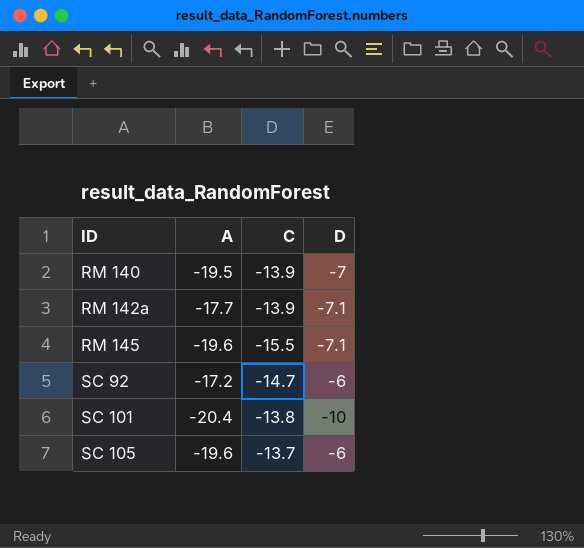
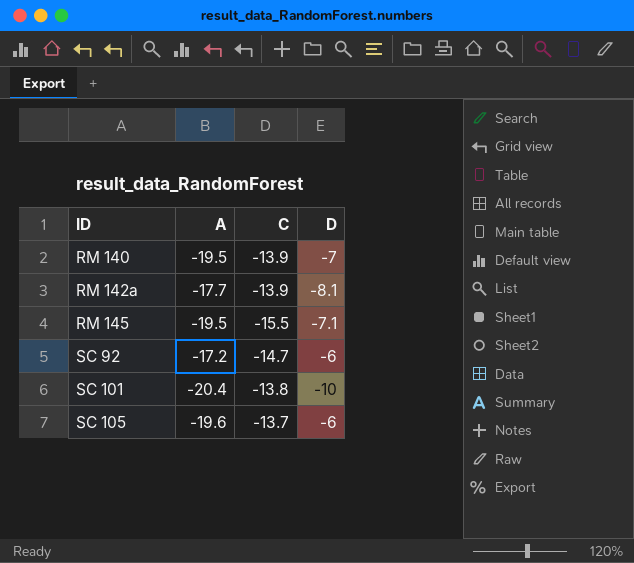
RM 142a | D: -7.1 -> -8.1
RM 145 | A: -19.6 -> -19.5

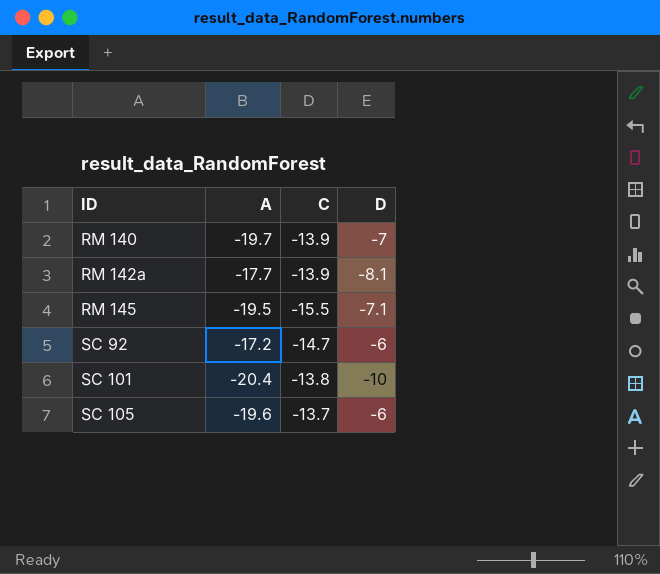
RM 140 | A: -19.5 -> -19.7

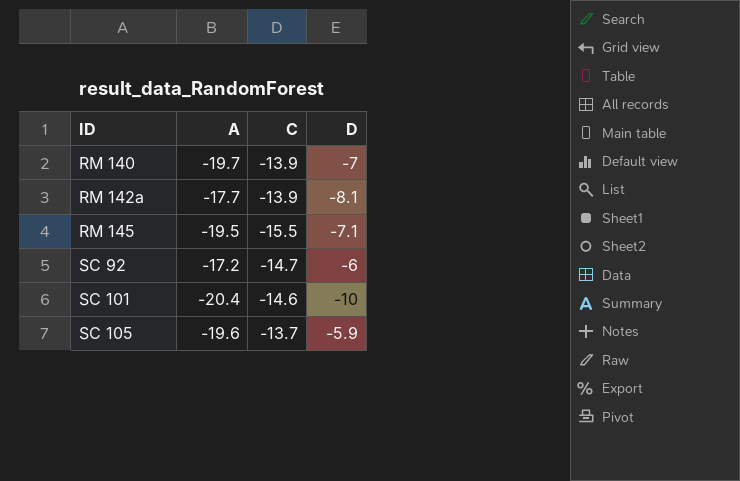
SC 101 | C: -13.8 -> -14.6
SC 105 | D: -6 -> -5.9

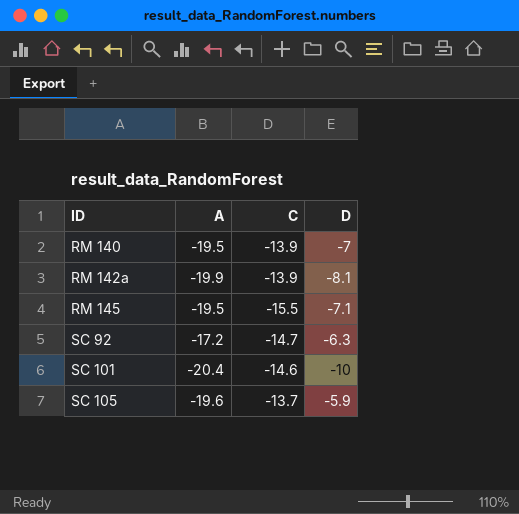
RM 140 | A: -19.7 -> -19.5
RM 142a | A: -17.7 -> -19.9
SC 92 | D: -6 -> -6.3

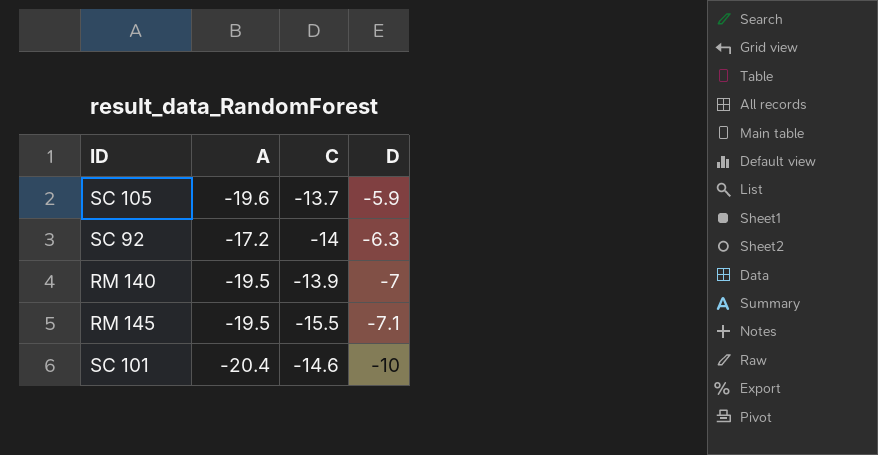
row order: ID ascending -> D descending
row RM 142a: -19.9 | -13.9 | -8.1 -> none
SC 92 | C: -14.7 -> -14

